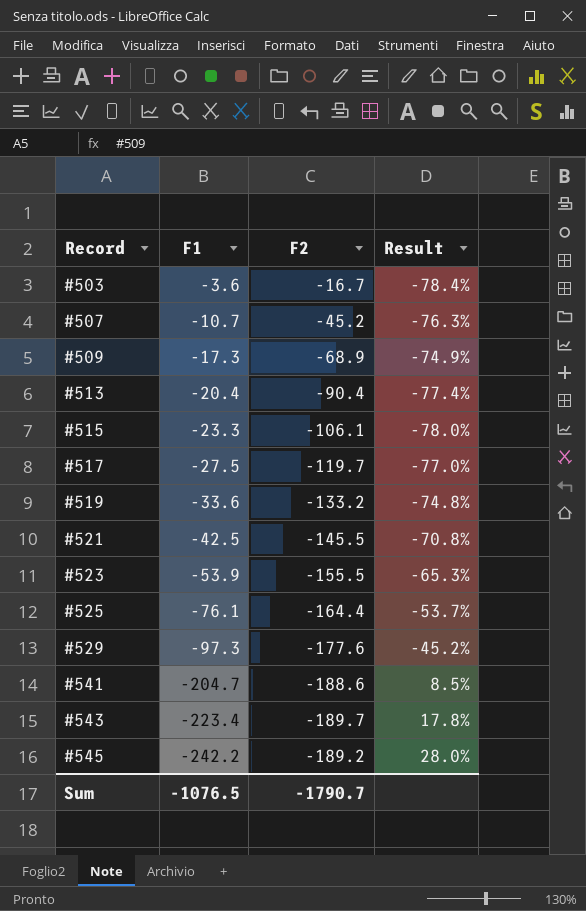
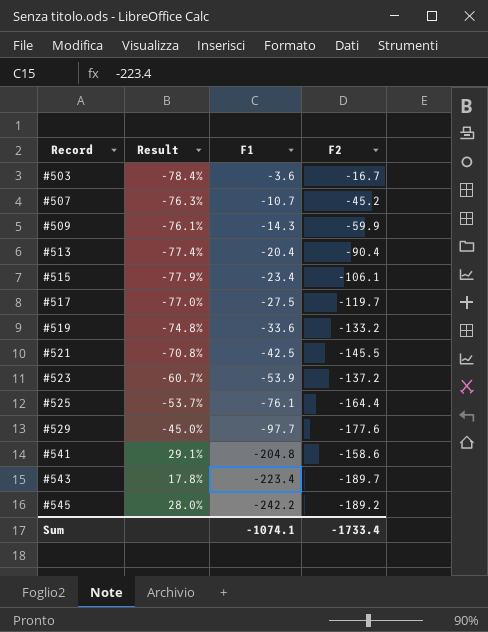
column Result | position: 4 -> 2
#509 | Result: -74.9% -> -76.1%
#509 | F1: -17.3 -> -14.3
#509 | F2: -68.9 -> -59.9
#515 | Result: -78.0% -> -77.9%
#515 | F1: -23.3 -> -23.4
#523 | Result: -65.3% -> -60.7%
#523 | F2: -155.5 -> -137.2
#529 | Result: -45.2% -> -45.0%
#529 | F1: -97.3 -> -97.7
#541 | Result: 8.5% -> 29.1%
#541 | F1: -204.7 -> -204.8
#541 | F2: -188.6 -> -158.6
Sum | F1: -1076.5 -> -1074.1
Sum | F2: -1790.7 -> -1733.4

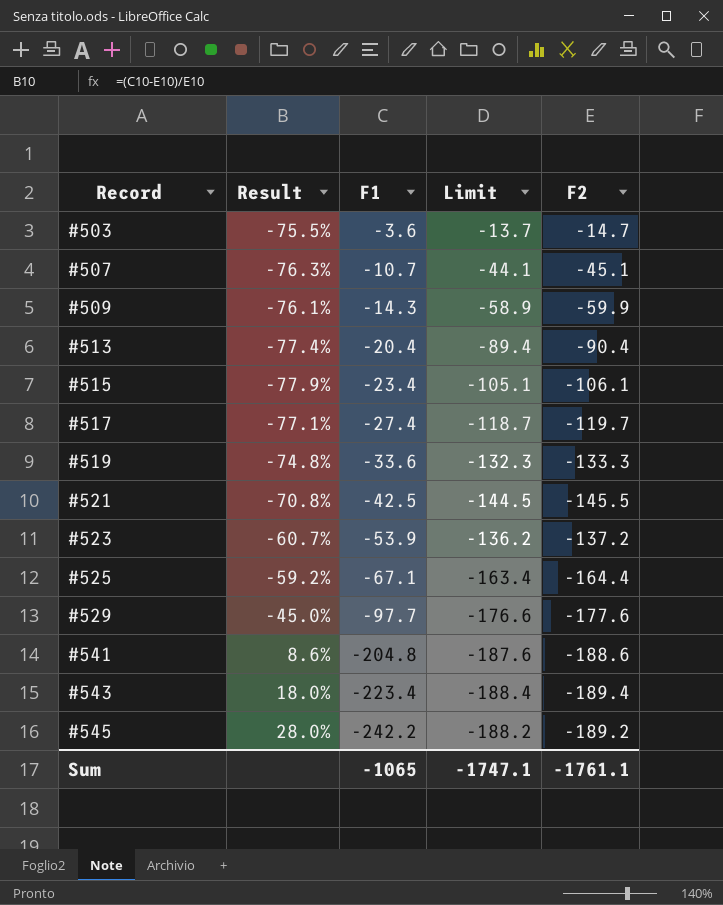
column Limit | formula: none -> [F2] + 1
#503 | Result: -78.4% -> -75.5%
#503 | F2: -16.7 -> -14.7
#507 | F2: -45.2 -> -45.1
#517 | Result: -77.0% -> -77.1%
#517 | F1: -27.5 -> -27.4
#519 | F2: -133.2 -> -133.3
#525 | Result: -53.7% -> -59.2%
#525 | F1: -76.1 -> -67.1
#541 | Result: 29.1% -> 8.6%
#541 | F2: -158.6 -> -188.6
#543 | Result: 17.8% -> 18.0%
#543 | F2: -189.7 -> -189.4
Sum | F1: -1074.1 -> -1065
Sum | F2: -1733.4 -> -1761.1

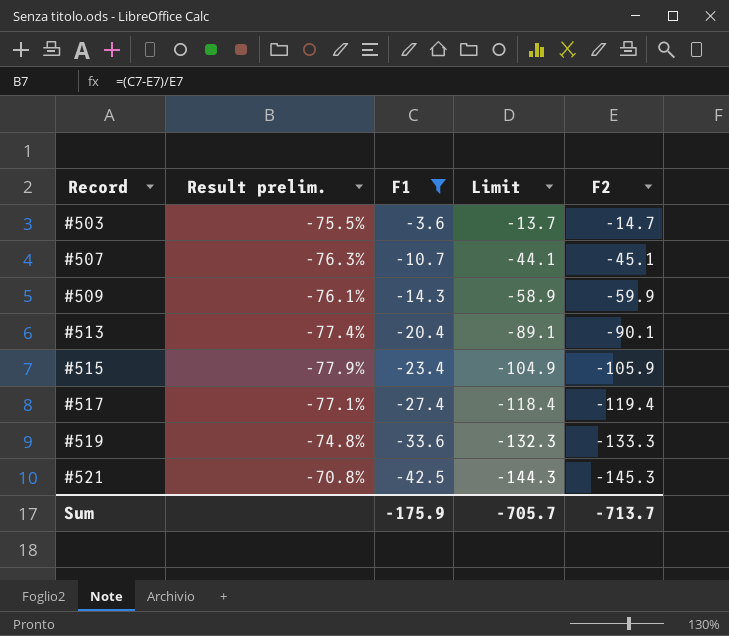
filter: none -> F1 >= -42.5
column name: Result -> Result prelim.
#513 | Limit: -89.4 -> -89.1
#513 | F2: -90.4 -> -90.1
#515 | Limit: -105.1 -> -104.9
#515 | F2: -106.1 -> -105.9
#517 | Limit: -118.7 -> -118.4
#517 | F2: -119.7 -> -119.4
#521 | Limit: -144.5 -> -144.3
#521 | F2: -145.5 -> -145.3
Sum | F1: -1065 -> -175.9
Sum | Limit: -1747.1 -> -705.7
Sum | F2: -1761.1 -> -713.7

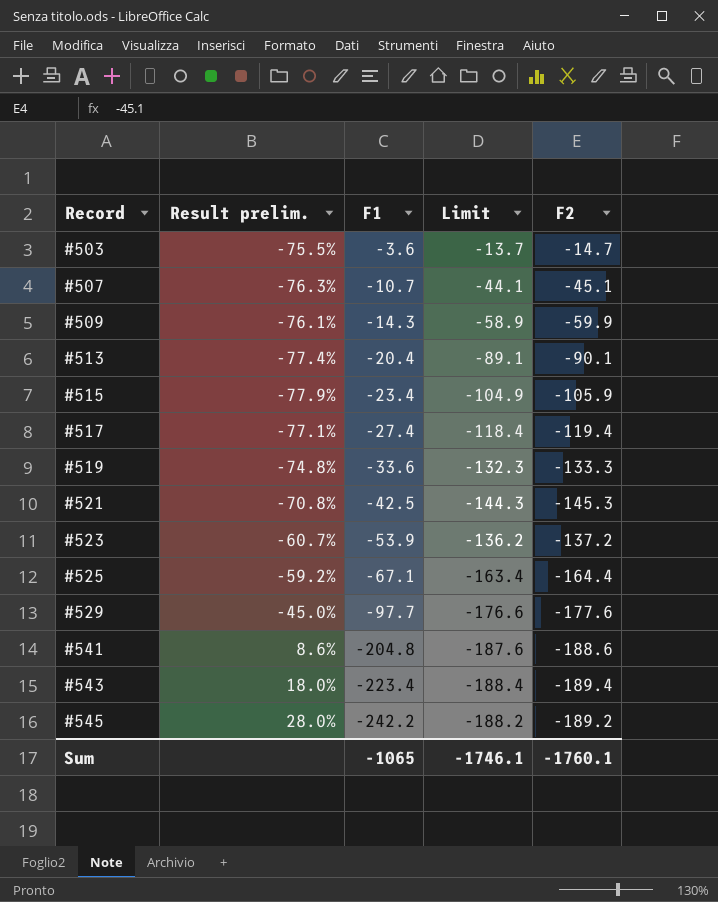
filter: F1 >= -42.5 -> none
Sum | F1: -175.9 -> -1065
Sum | Limit: -705.7 -> -1746.1
Sum | F2: -713.7 -> -1760.1

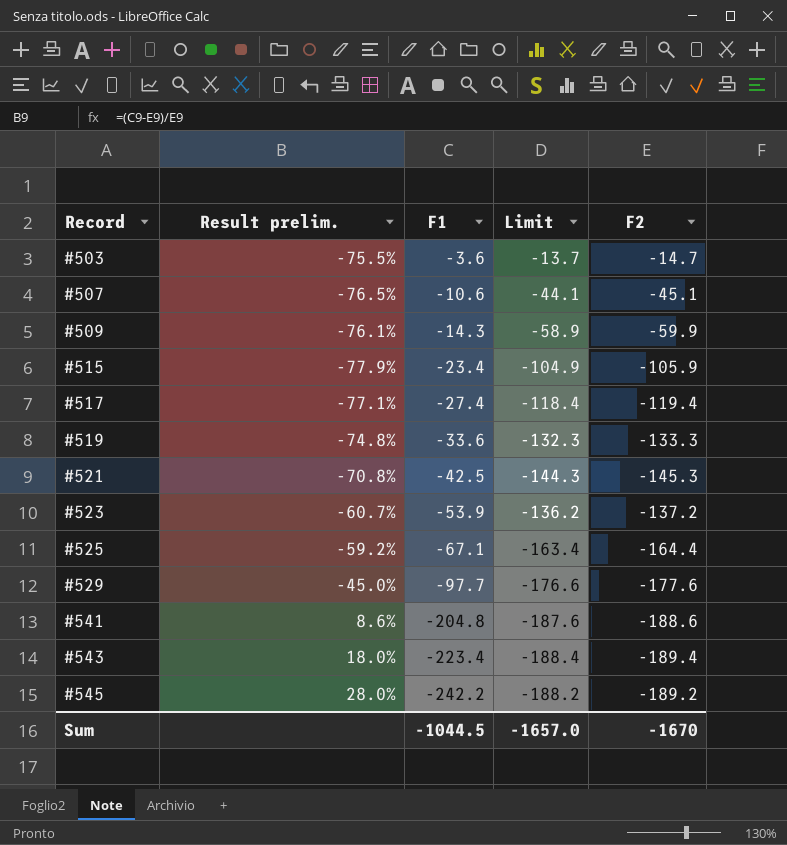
row #513: -77.4% | -20.4 | -89.1 | -90.1 -> none
#507 | Result prelim.: -76.3% -> -76.5%
#507 | F1: -10.7 -> -10.6
Sum | F1: -1065 -> -1044.5
Sum | Limit: -1746.1 -> -1657.0
Sum | F2: -1760.1 -> -1670

